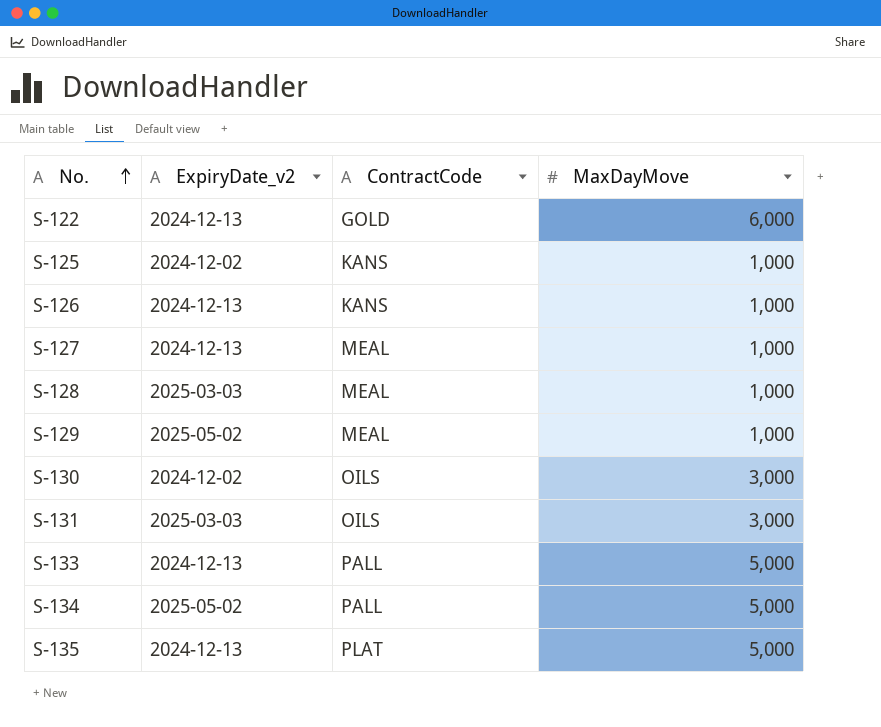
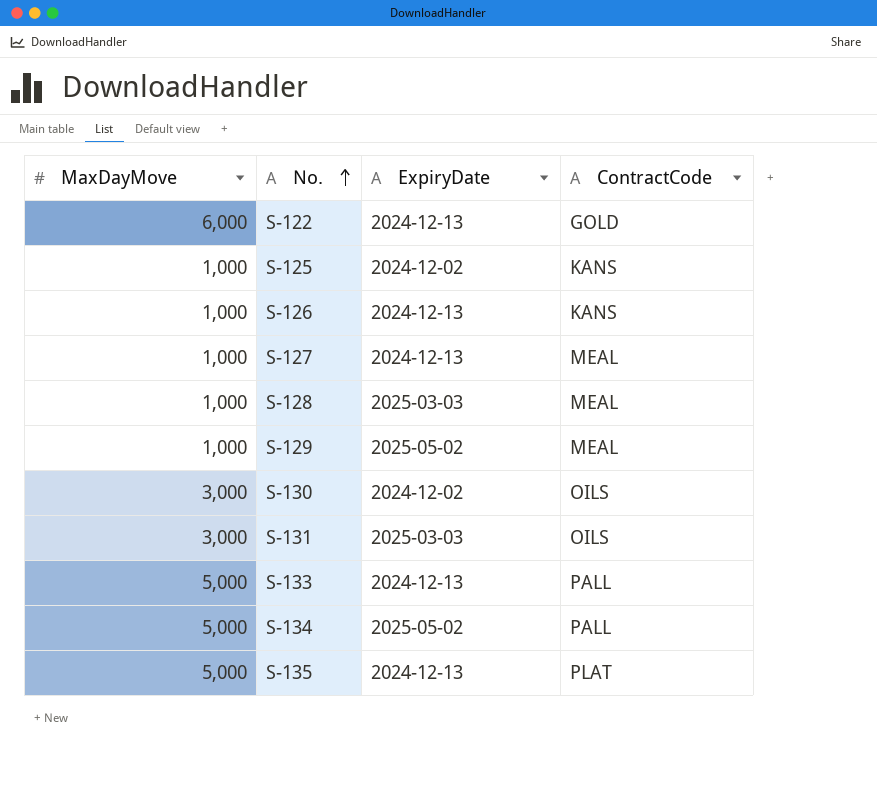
column MaxDayMove | position: 4 -> 1
column name: ExpiryDate_v2 -> ExpiryDate

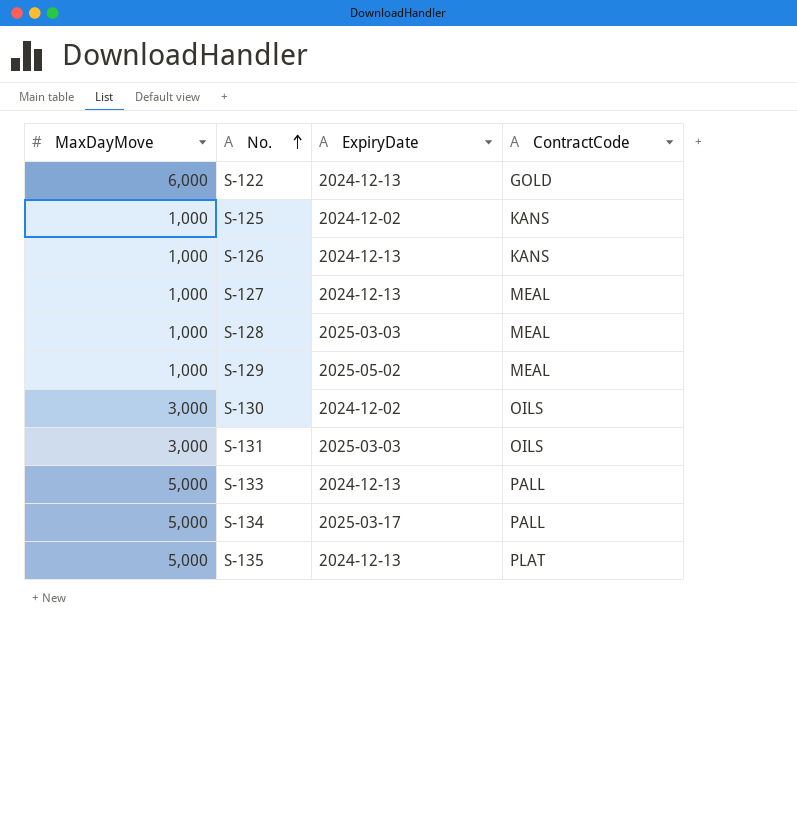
S-134 | ExpiryDate: 2025-05-02 -> 2025-03-17

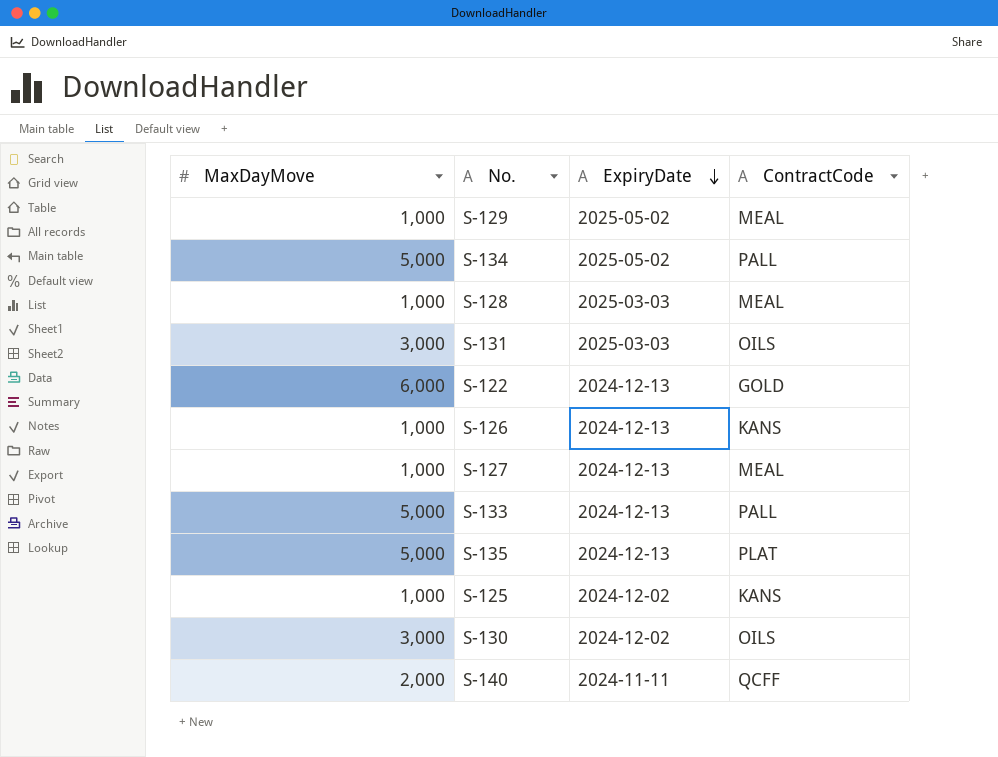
row order: No. ascending -> ExpiryDate descending
S-134 | ExpiryDate: 2025-03-17 -> 2025-05-02
row S-140: none -> 2,000 | 2024-11-11 | QCFF

